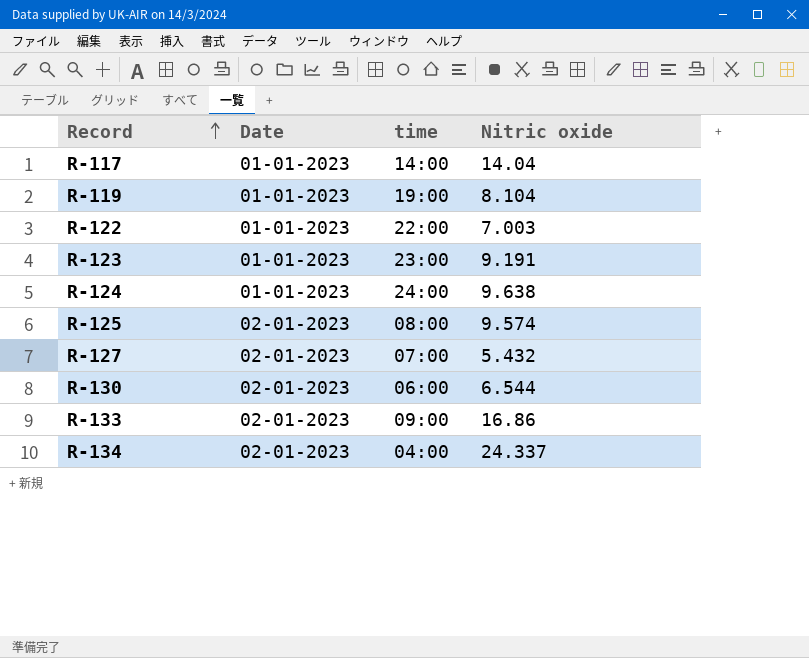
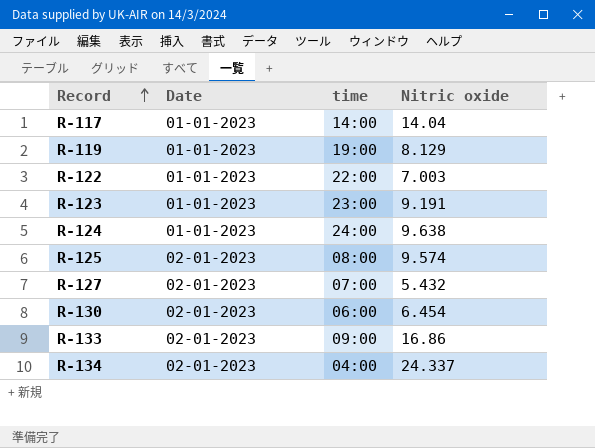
R-119 | Nitric oxide: 8.104 -> 8.129
R-130 | Nitric oxide: 6.544 -> 6.454

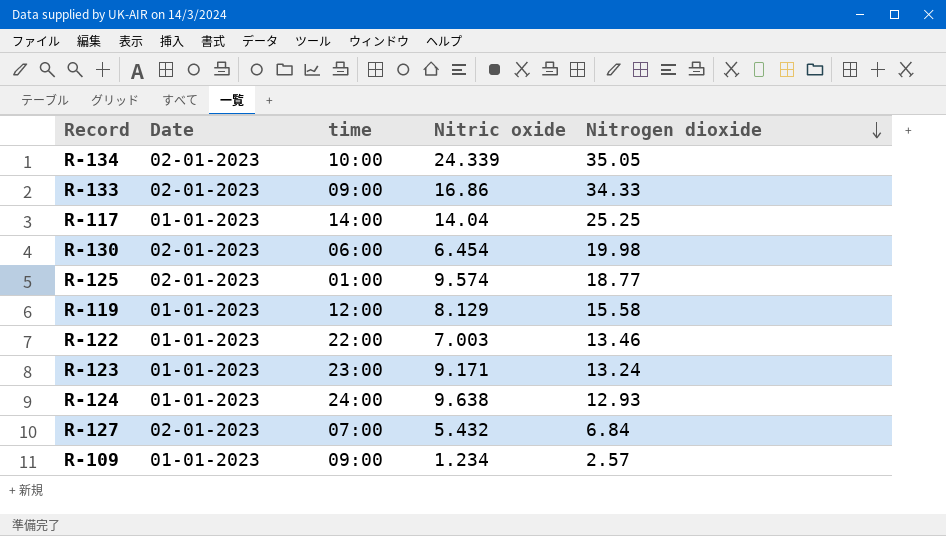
row order: Record ascending -> Nitrogen dioxide descending
column Nitrogen dioxide | position: none -> 5
R-134 | time: 04:00 -> 10:00
R-134 | Nitric oxide: 24.337 -> 24.339
R-125 | time: 08:00 -> 01:00
R-119 | time: 19:00 -> 12:00
R-123 | Nitric oxide: 9.191 -> 9.171
row R-109: none -> 01-01-2023 | 09:00 | 1.234 | 2.57

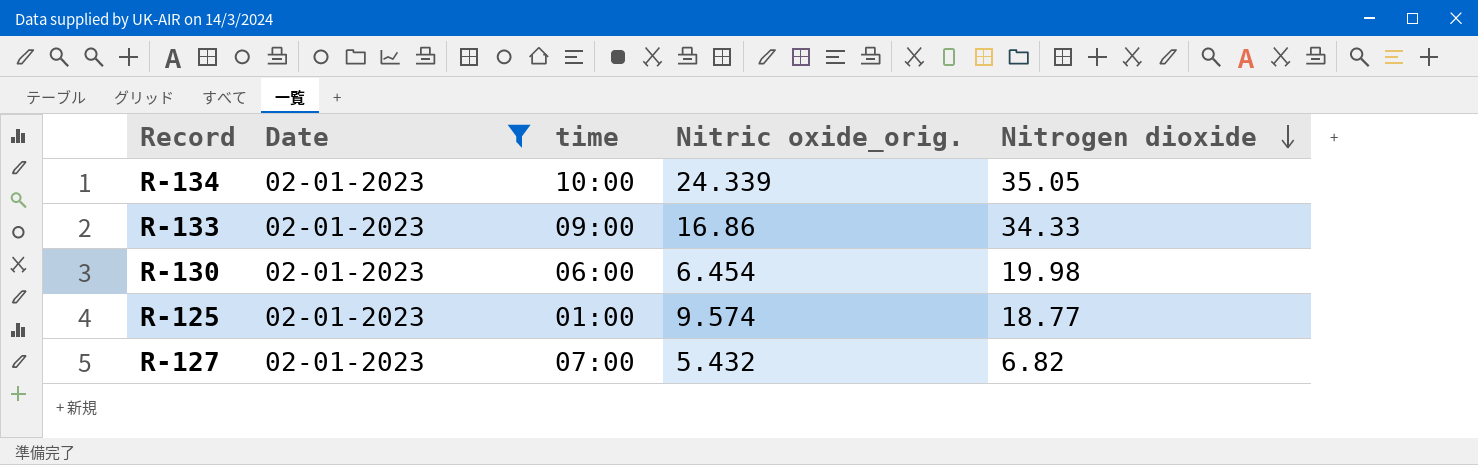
filter: none -> Date = 02-01-2023
column name: Nitric oxide -> Nitric oxide_orig.
R-127 | Nitrogen dioxide: 6.84 -> 6.82

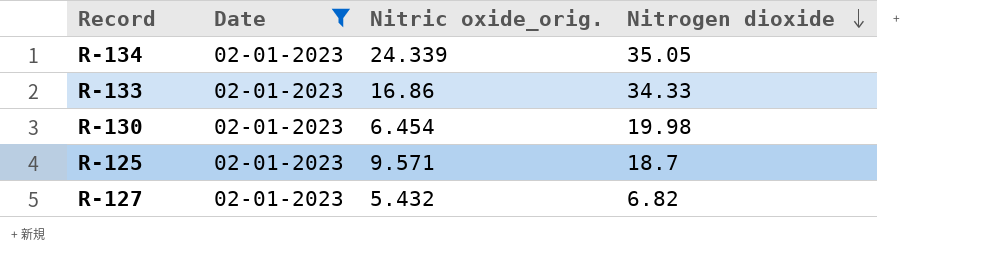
column time | position: 3 -> none
R-125 | Nitric oxide_orig.: 9.574 -> 9.571
R-125 | Nitrogen dioxide: 18.77 -> 18.7

